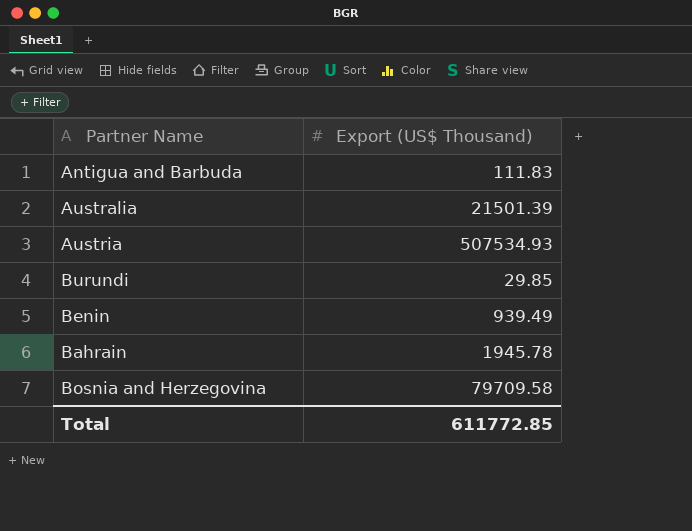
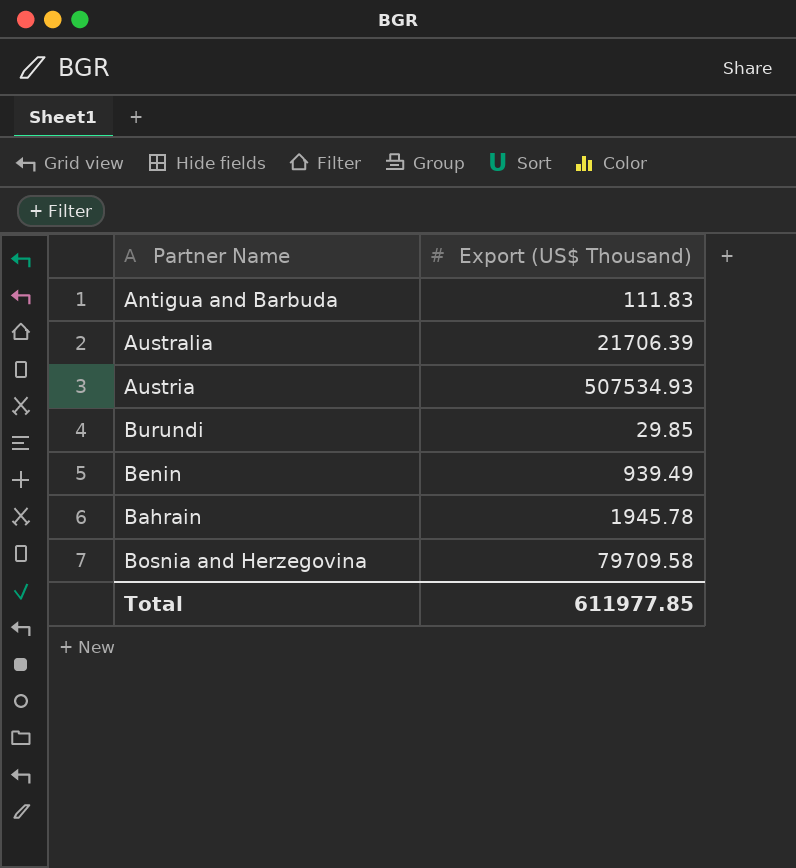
Australia | Export (US$ Thousand): 21501.39 -> 21706.39
Total | Export (US$ Thousand): 611772.85 -> 611977.85

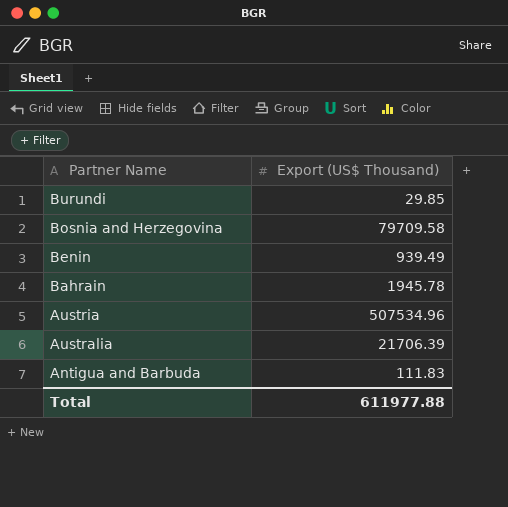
row order: none -> Partner Name descending
Austria | Export (US$ Thousand): 507534.93 -> 507534.96
Total | Export (US$ Thousand): 611977.85 -> 611977.88

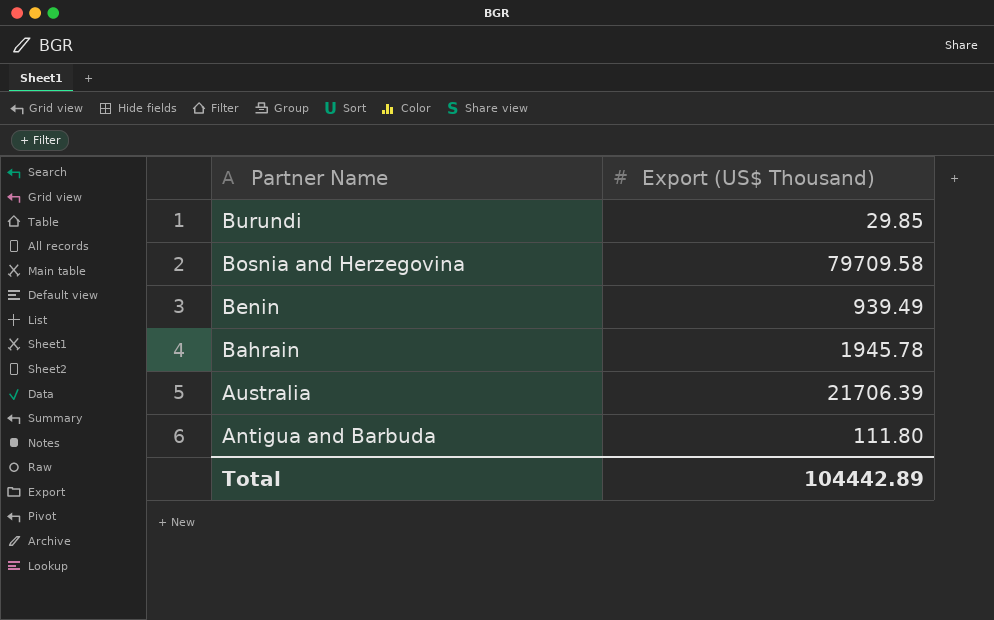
row Austria: 507534.96 -> none
Antigua and Barbuda | Export (US$ Thousand): 111.83 -> 111.80
Total | Export (US$ Thousand): 611977.88 -> 104442.89

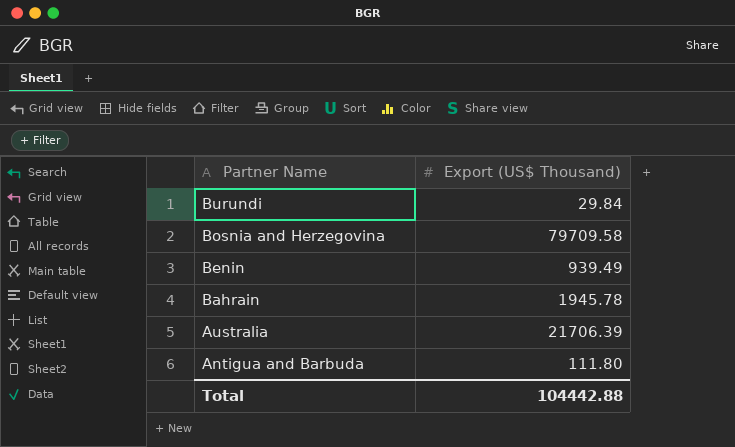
Burundi | Export (US$ Thousand): 29.85 -> 29.84
Total | Export (US$ Thousand): 104442.89 -> 104442.88

